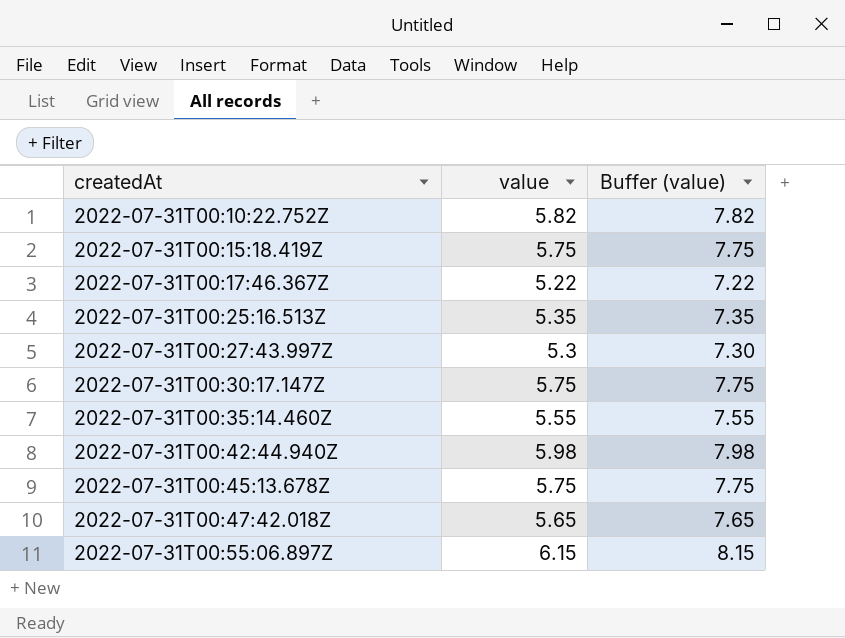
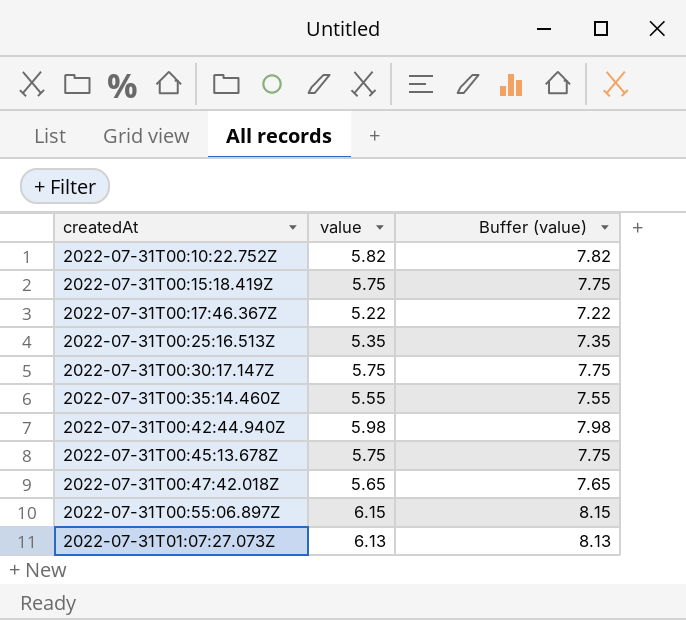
row 2022-07-31T00:27:43.997Z: 5.3 | 7.30 -> none
row 2022-07-31T01:07:27.073Z: none -> 6.13 | 8.13

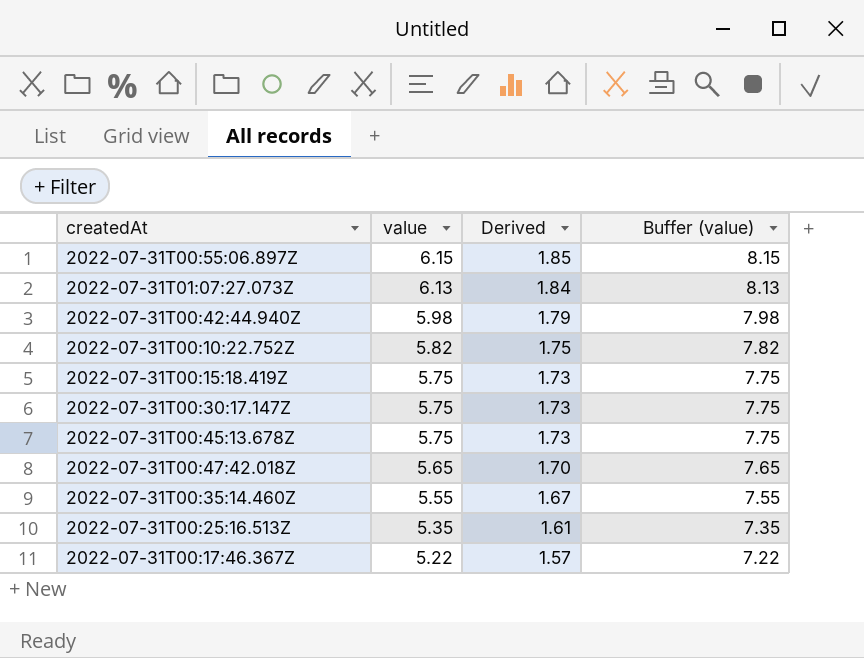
row order: createdAt ascending -> value descending
column Derived | formula: none -> [value] * 0.3

